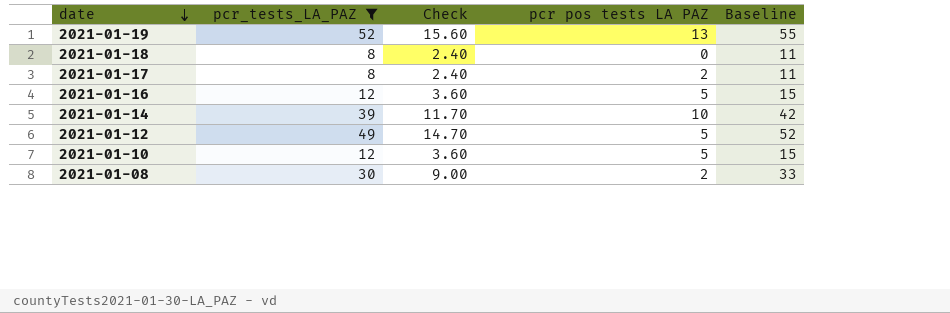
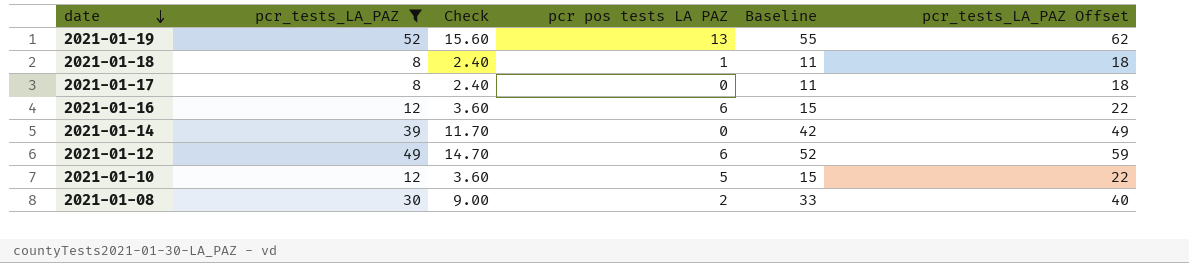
column pcr_tests_LA_PAZ Offset | formula: none -> [pcr_tests_LA_PAZ] + 10
2021-01-18 | pcr pos tests LA PAZ: 0 -> 1
2021-01-17 | pcr pos tests LA PAZ: 2 -> 0
2021-01-16 | pcr pos tests LA PAZ: 5 -> 6
2021-01-14 | pcr pos tests LA PAZ: 10 -> 0
2021-01-12 | pcr pos tests LA PAZ: 5 -> 6

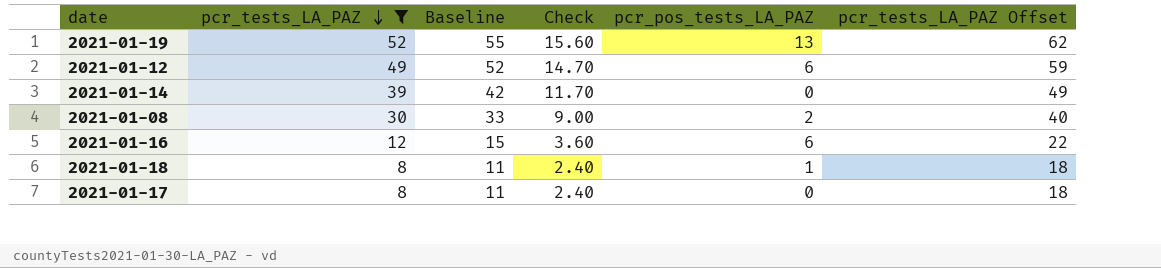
row order: date descending -> pcr_tests_LA_PAZ descending
column Baseline | position: 5 -> 3
column name: pcr pos tests LA PAZ -> pcr_pos_tests_LA_PAZ
row 2021-01-10: 12 | 3.60 | 5 | 15 | 22 -> none

